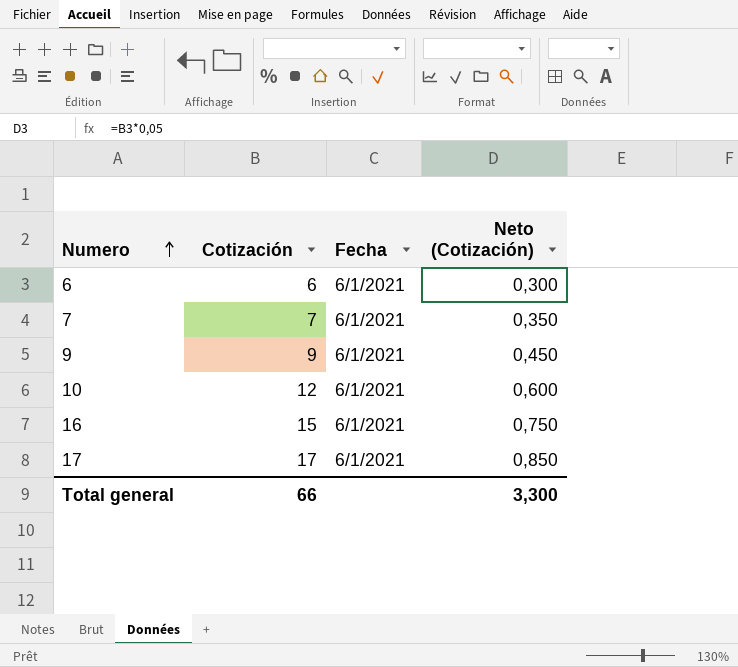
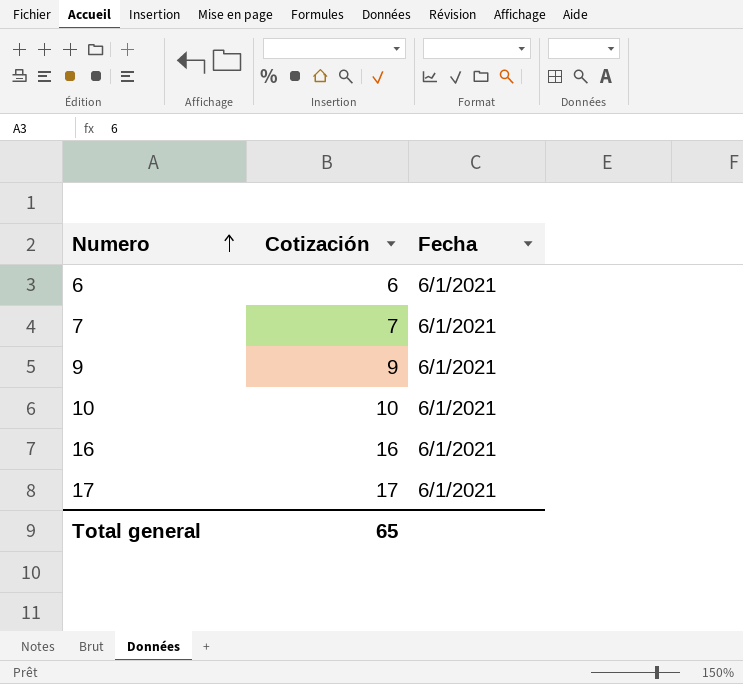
column Neto (Cotización) | formula: [Cotización] * 0,05 -> none
10 | Cotización: 12 -> 10
16 | Cotización: 15 -> 16
Total general | Cotización: 66 -> 65

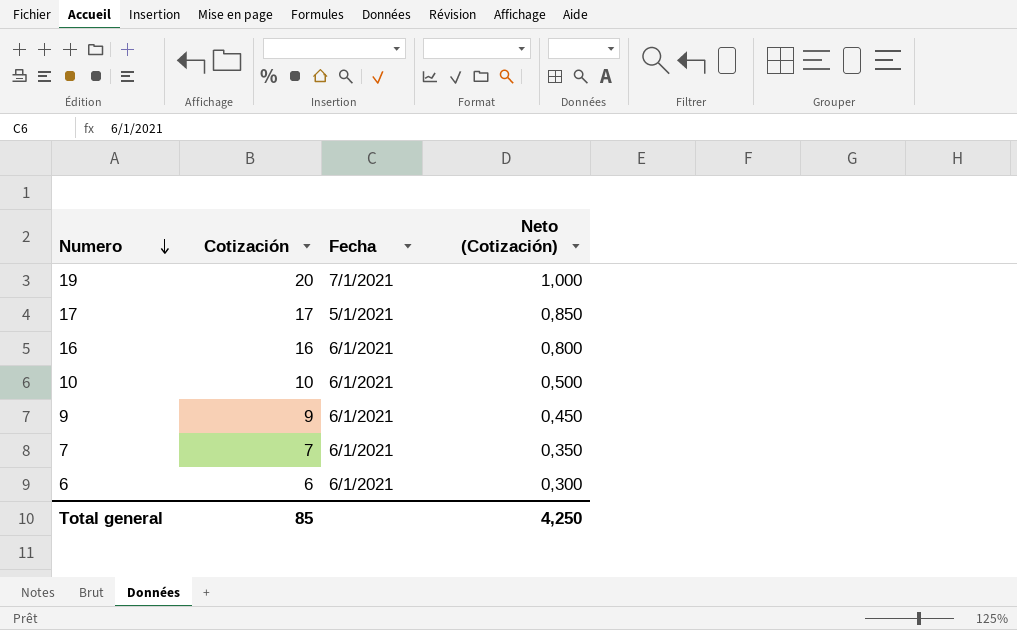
row order: Numero ascending -> Numero descending
column Neto (Cotización) | formula: none -> [Cotización] * 0,05
row 19: none -> 20 | 7/1/2021 | 1,000
17 | Fecha: 6/1/2021 -> 5/1/2021
Total general | Cotización: 65 -> 85

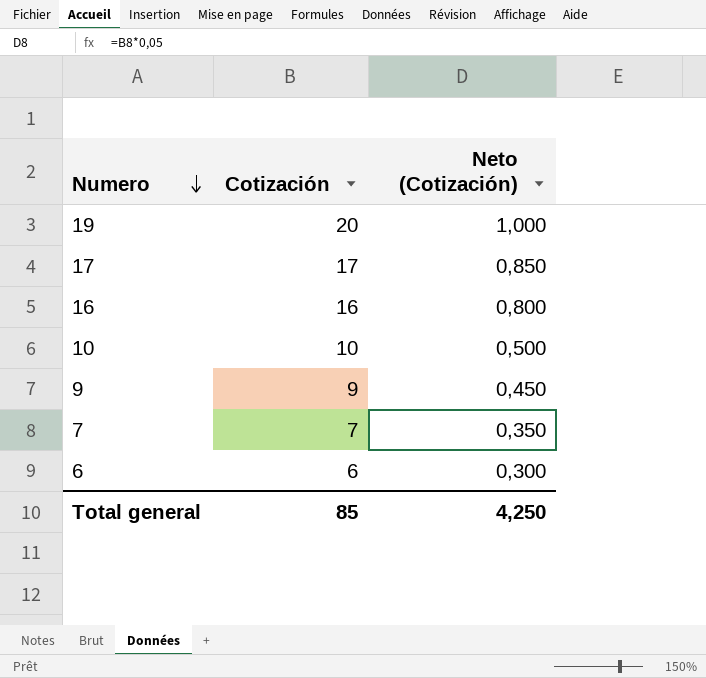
column Fecha | position: 3 -> none

